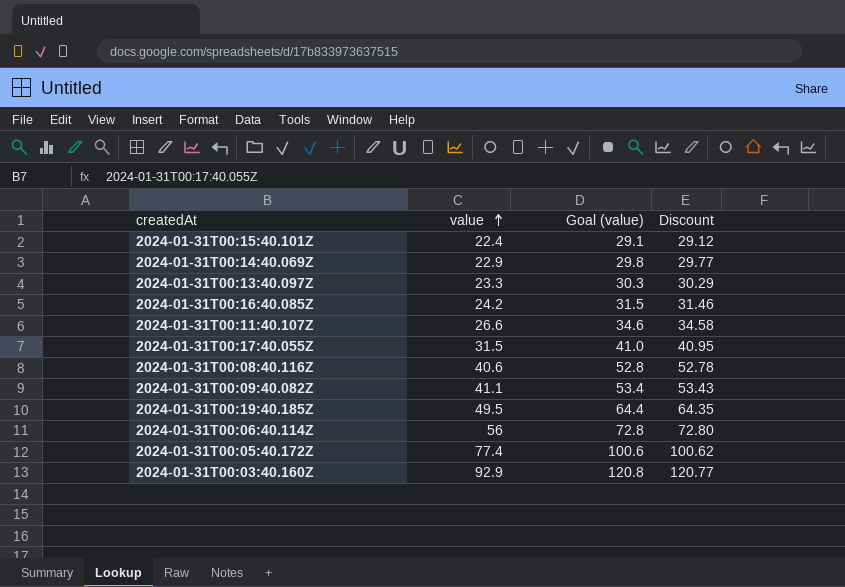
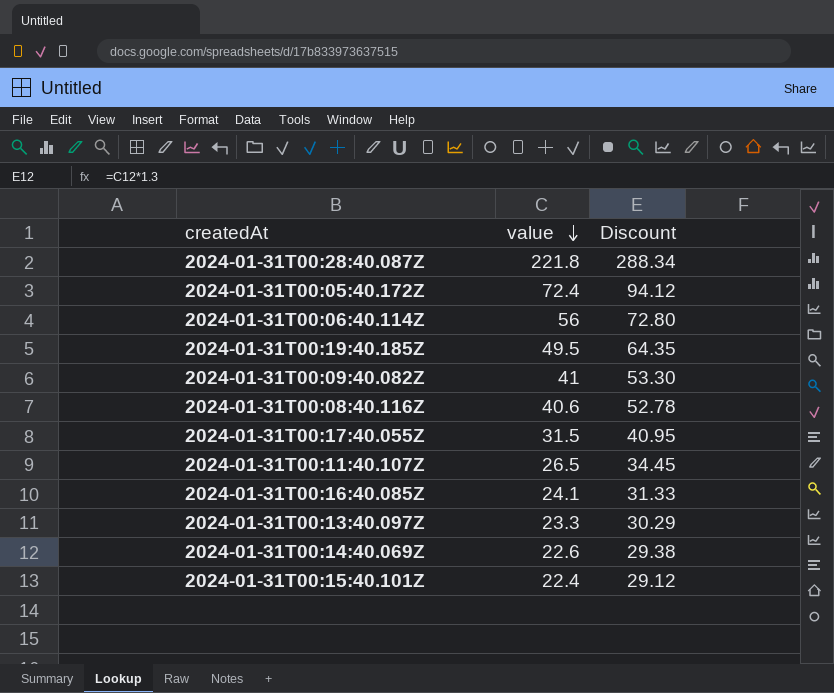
row order: value ascending -> value descending
column Goal (value) | formula: [value] * 1.3 -> none
row 2024-01-31T00:03:40.160Z: 92.9 | 120.8 | 120.77 -> none
row 2024-01-31T00:28:40.087Z: none -> 221.8 | 288.34
2024-01-31T00:05:40.172Z | value: 77.4 -> 72.4
2024-01-31T00:05:40.172Z | Discount: 100.62 -> 94.12
2024-01-31T00:09:40.082Z | value: 41.1 -> 41
2024-01-31T00:09:40.082Z | Discount: 53.43 -> 53.30
2024-01-31T00:11:40.107Z | value: 26.6 -> 26.5
2024-01-31T00:11:40.107Z | Discount: 34.58 -> 34.45
2024-01-31T00:16:40.085Z | value: 24.2 -> 24.1
2024-01-31T00:16:40.085Z | Discount: 31.46 -> 31.33
2024-01-31T00:14:40.069Z | value: 22.9 -> 22.6
2024-01-31T00:14:40.069Z | Discount: 29.77 -> 29.38

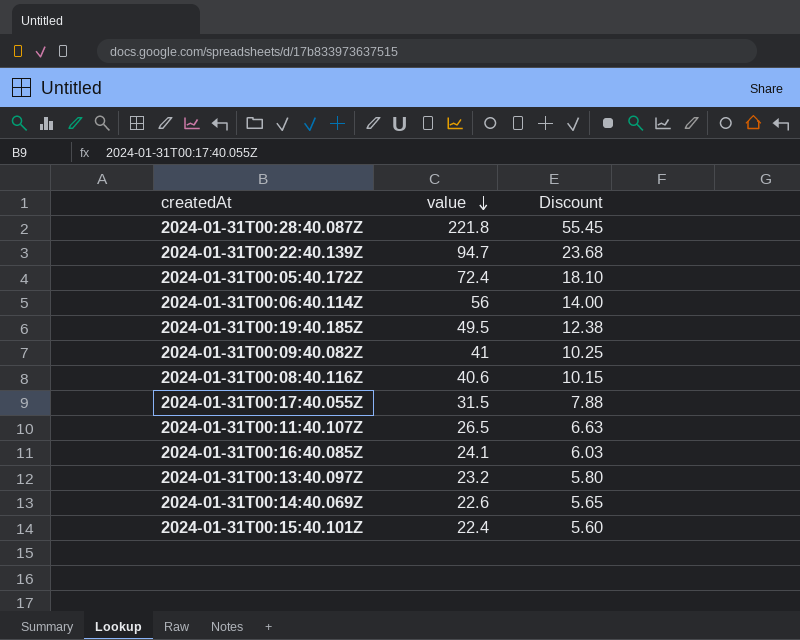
column Discount | formula: [value] * 1.3 -> [value] * 0.25
row 2024-01-31T00:22:40.139Z: none -> 94.7 | 23.68
2024-01-31T00:13:40.097Z | value: 23.3 -> 23.2

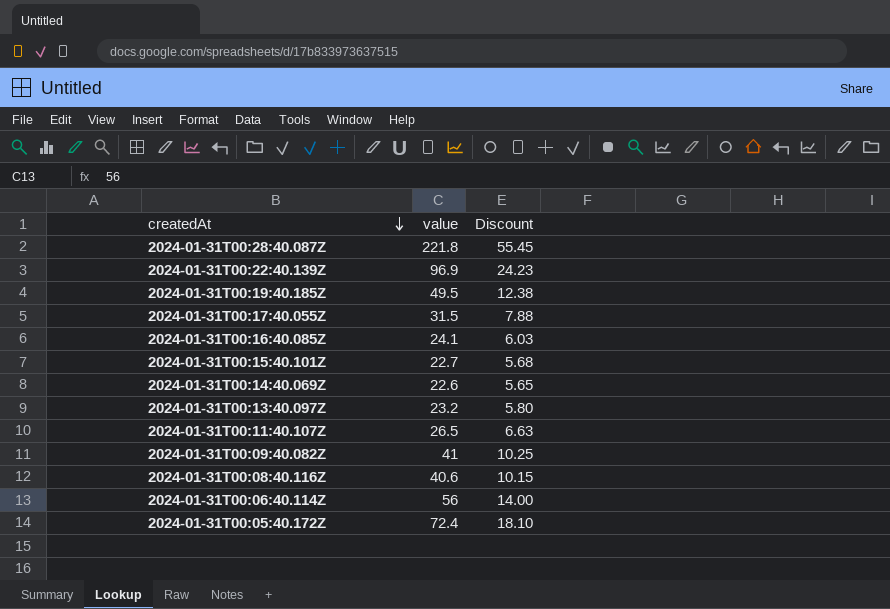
row order: value descending -> createdAt descending
2024-01-31T00:22:40.139Z | value: 94.7 -> 96.9
2024-01-31T00:22:40.139Z | Discount: 23.68 -> 24.23
2024-01-31T00:15:40.101Z | value: 22.4 -> 22.7
2024-01-31T00:15:40.101Z | Discount: 5.60 -> 5.68

